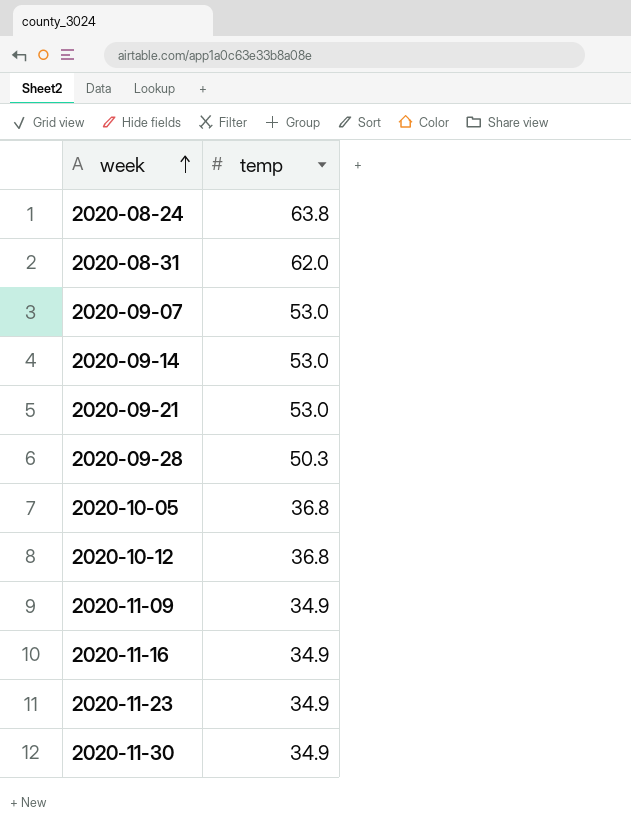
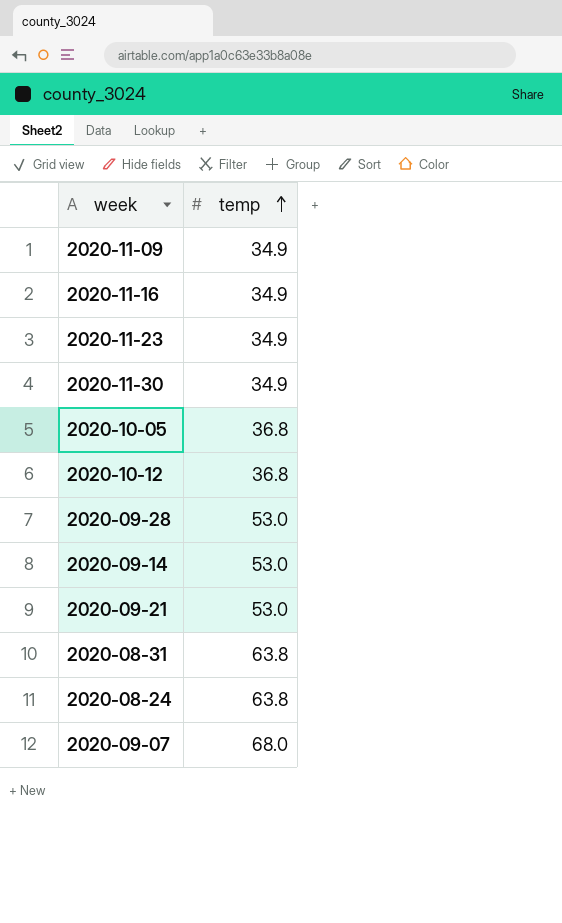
row order: week ascending -> temp ascending
2020-09-28 | temp: 50.3 -> 53.0
2020-08-31 | temp: 62.0 -> 63.8
2020-09-07 | temp: 53.0 -> 68.0

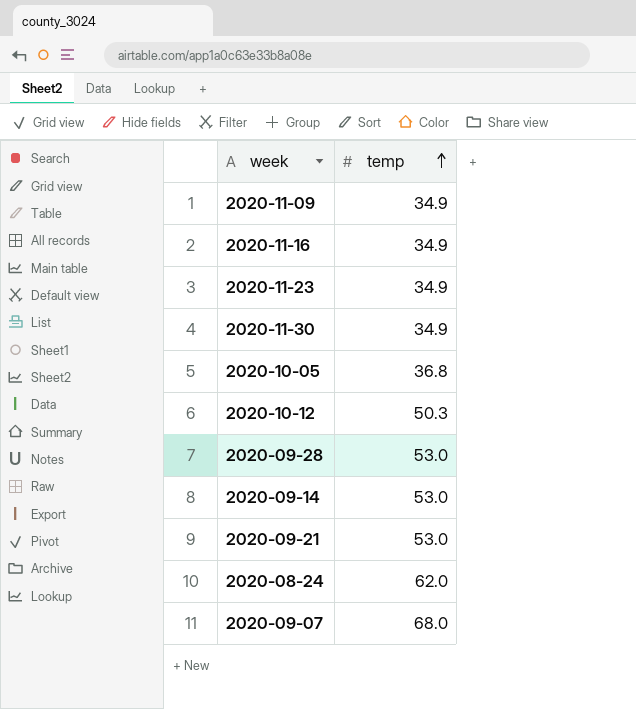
row 2020-08-31: 63.8 -> none
2020-10-12 | temp: 36.8 -> 50.3
2020-08-24 | temp: 63.8 -> 62.0

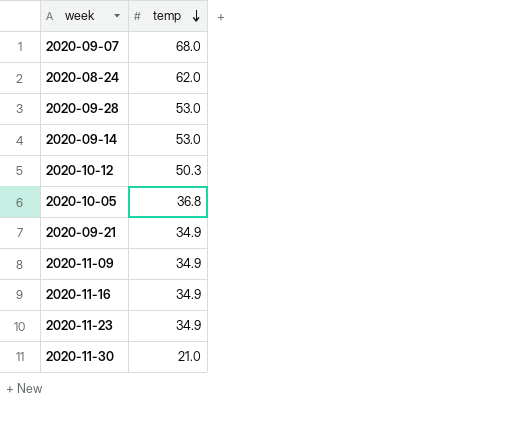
row order: temp ascending -> temp descending
2020-09-21 | temp: 53.0 -> 34.9
2020-11-30 | temp: 34.9 -> 21.0

